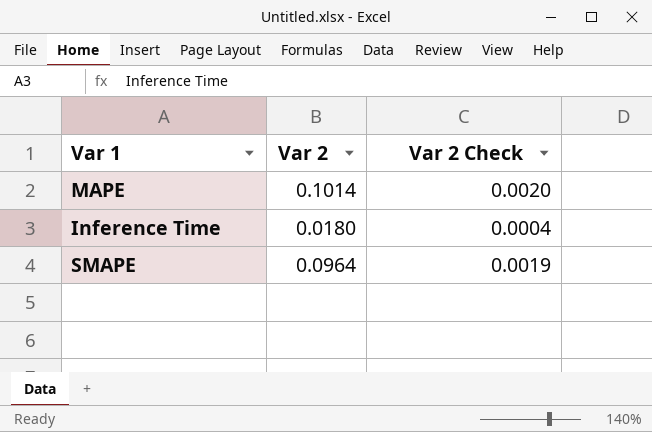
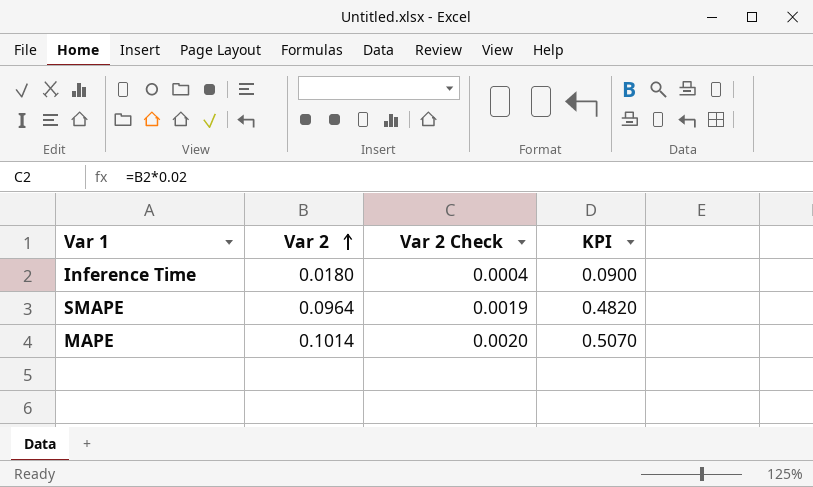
row order: none -> Var 2 ascending
column KPI | formula: none -> [Var 2] * 5

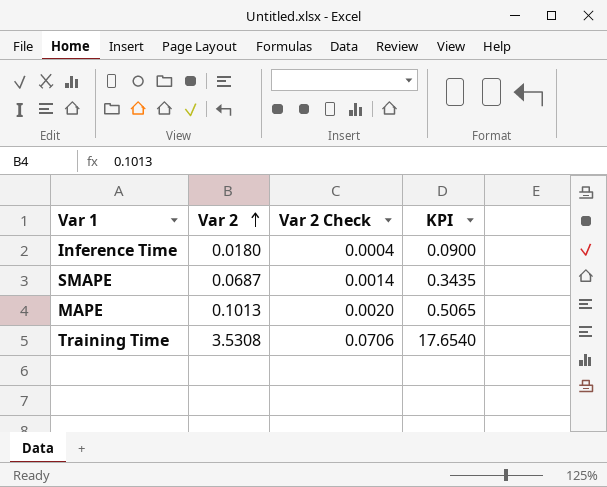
SMAPE | Var 2: 0.0964 -> 0.0687
SMAPE | Var 2 Check: 0.0019 -> 0.0014
SMAPE | KPI: 0.4820 -> 0.3435
MAPE | Var 2: 0.1014 -> 0.1013
MAPE | KPI: 0.5070 -> 0.5065
row Training Time: none -> 3.5308 | 0.0706 | 17.6540

